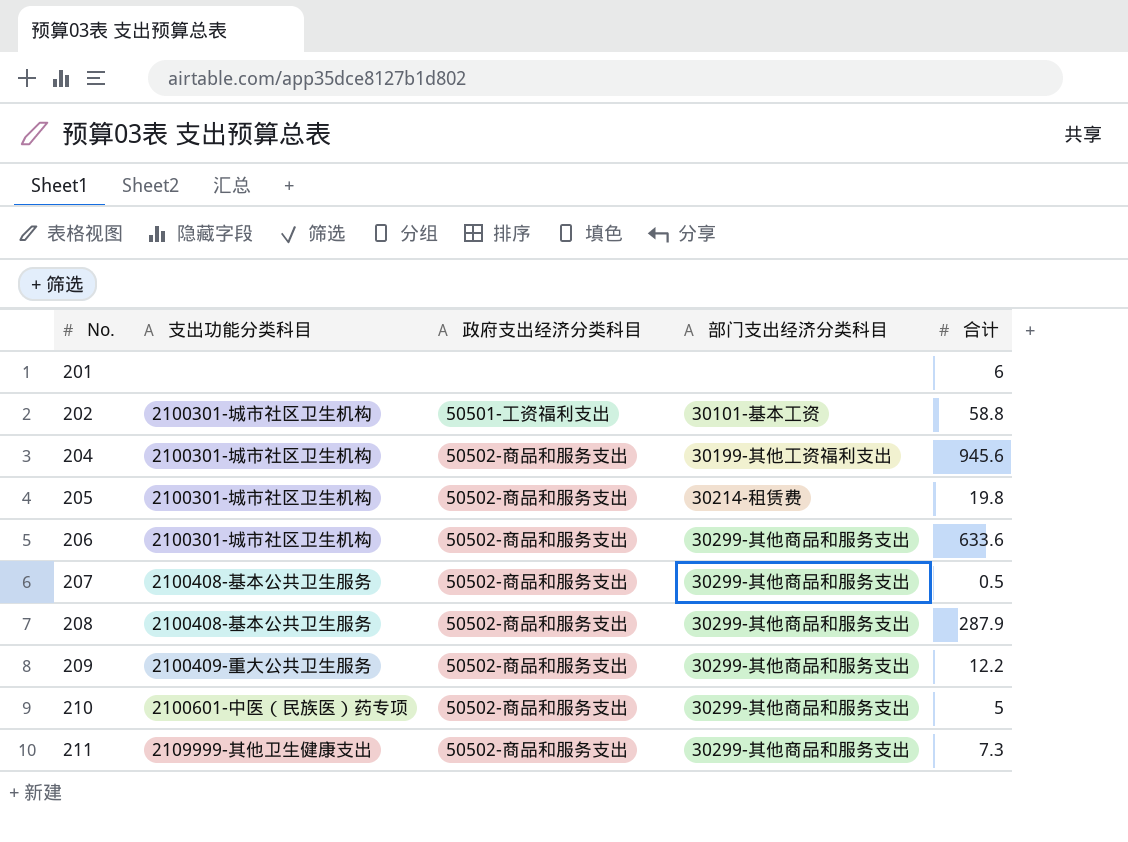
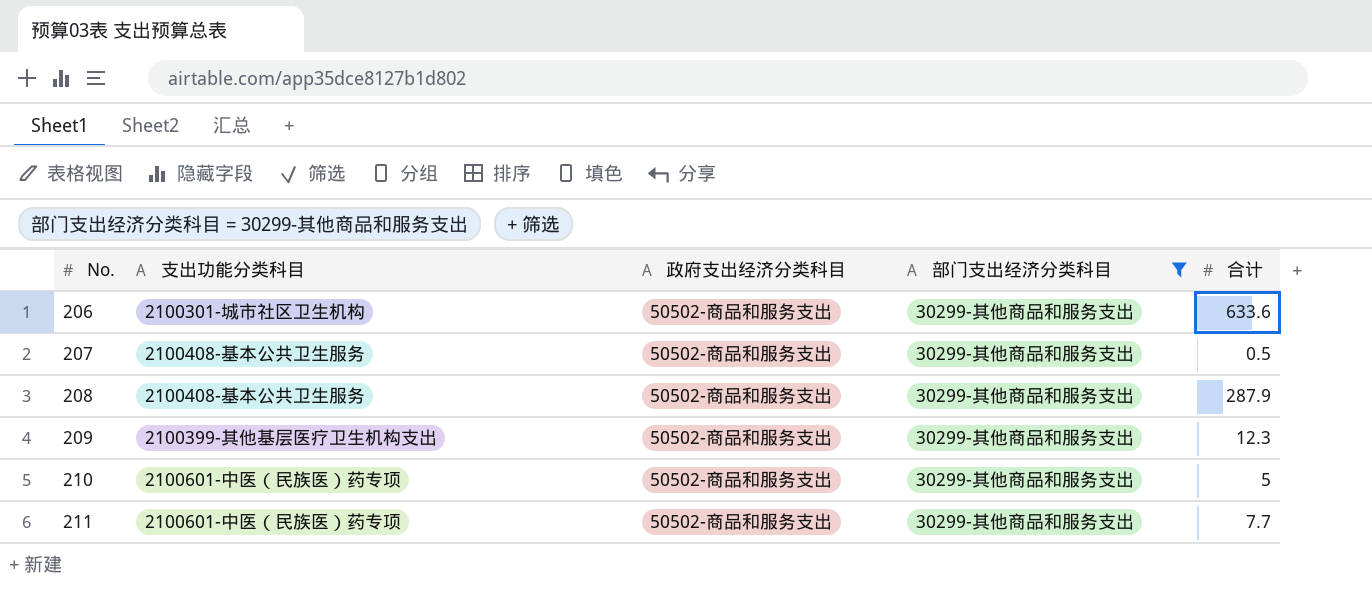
filter: none -> 部门支出经济分类科目 = 30299-其他商品和服务支出
209 | 支出功能分类科目: 2100409-重大公共卫生服务 -> 2100399-其他基层医疗卫生机构支出
209 | 合计: 12.2 -> 12.3
211 | 支出功能分类科目: 2109999-其他卫生健康支出 -> 2100601-中医（民族医）药专项
211 | 合计: 7.3 -> 7.7

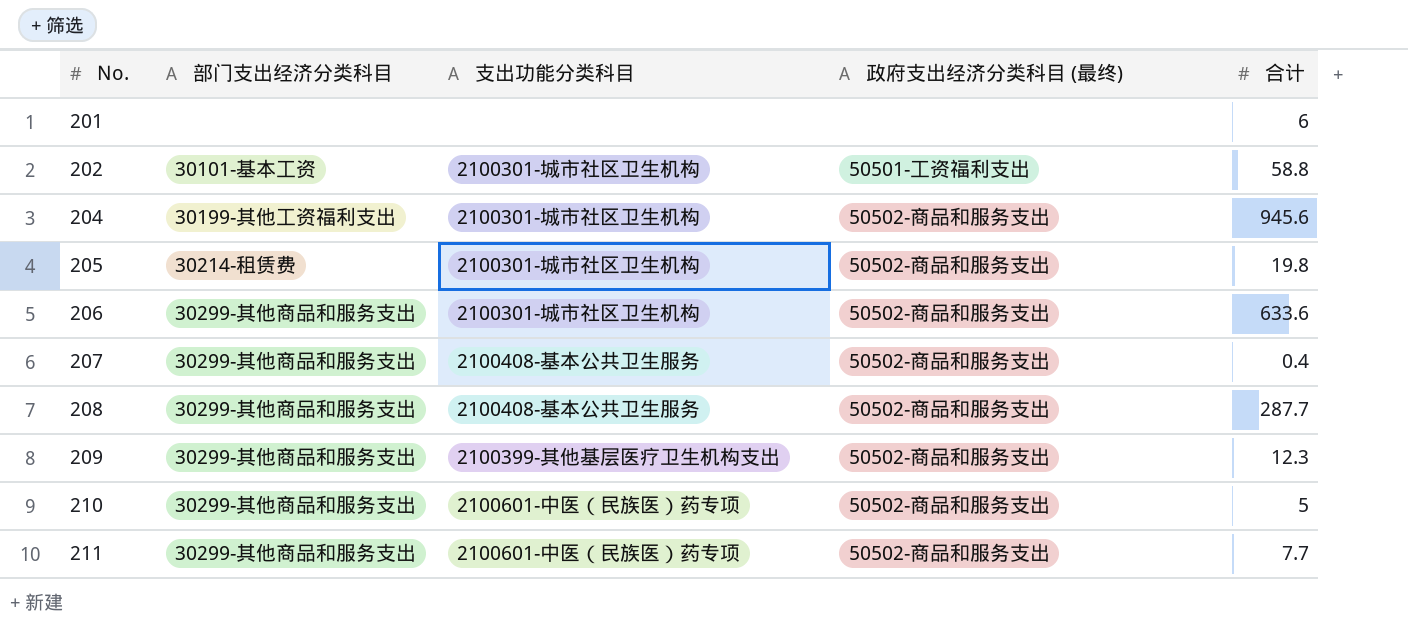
filter: 部门支出经济分类科目 = 30299-其他商品和服务支出 -> none
column 部门支出经济分类科目 | position: 4 -> 2
column name: 政府支出经济分类科目 -> 政府支出经济分类科目 (最终)
207 | 合计: 0.5 -> 0.4
208 | 合计: 287.9 -> 287.7

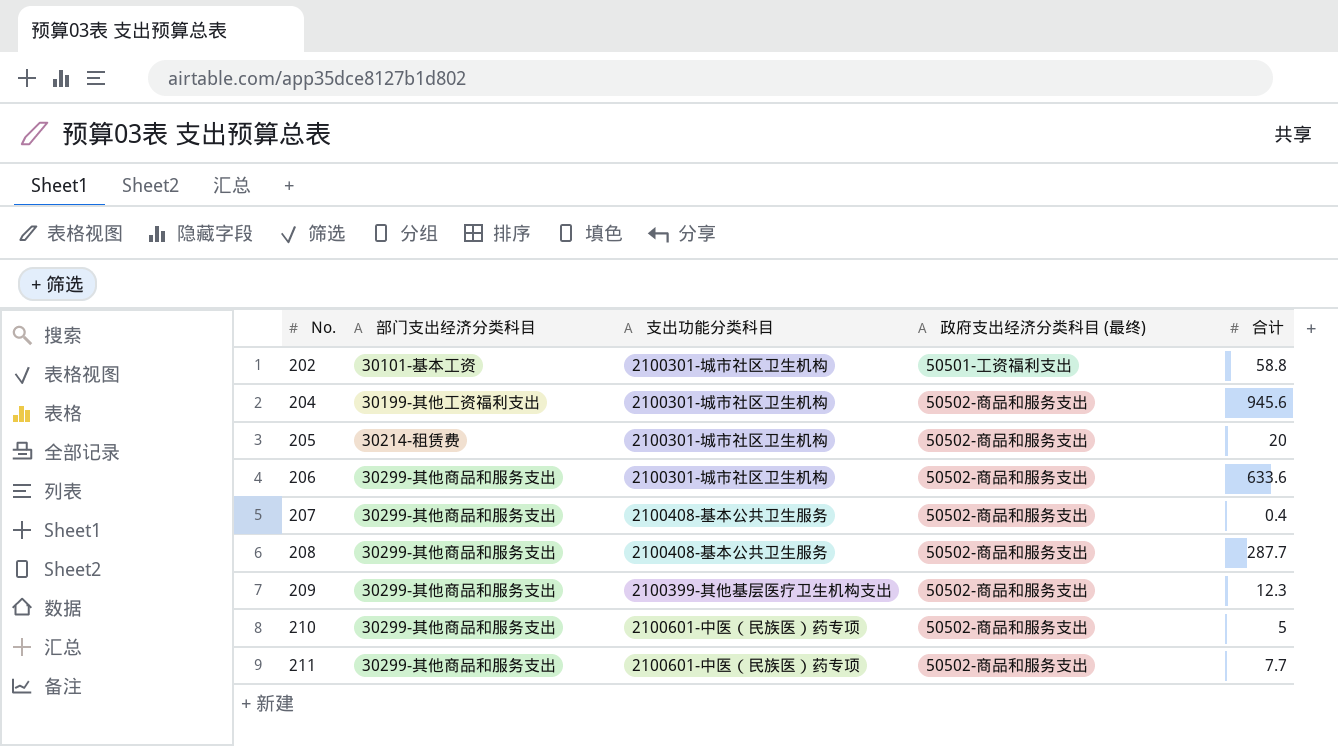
row 201: none | none | none | 6 -> none
205 | 合计: 19.8 -> 20

